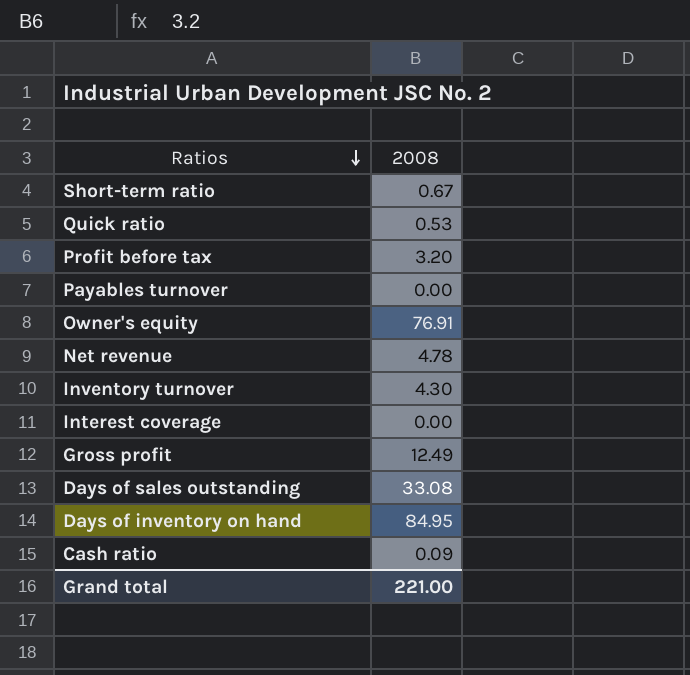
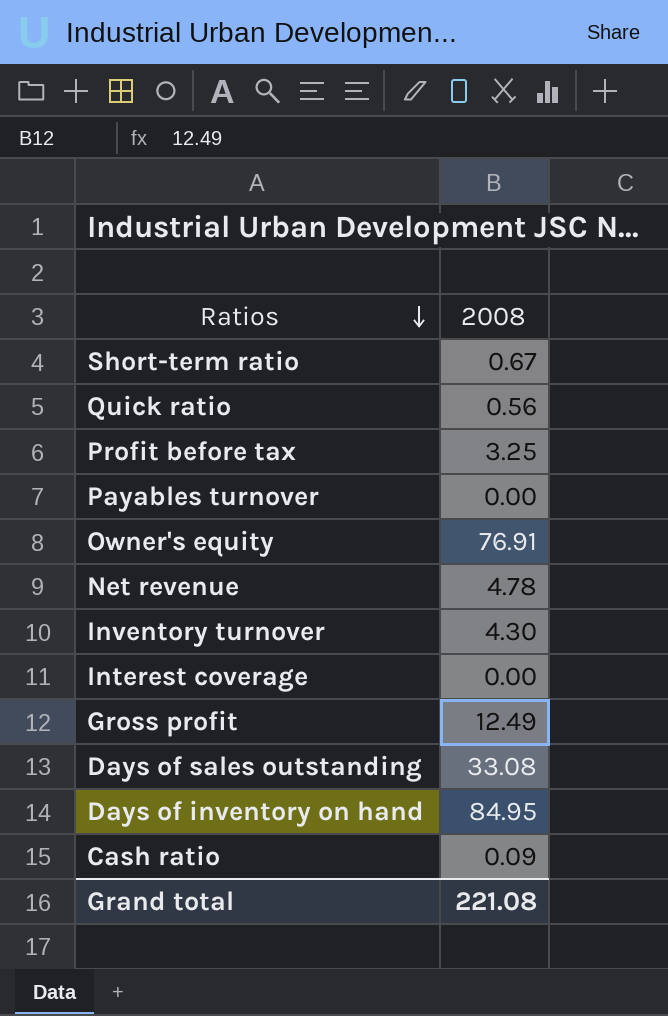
Quick ratio | 2008: 0.53 -> 0.56
Profit before tax | 2008: 3.20 -> 3.25
Grand total | 2008: 221.00 -> 221.08

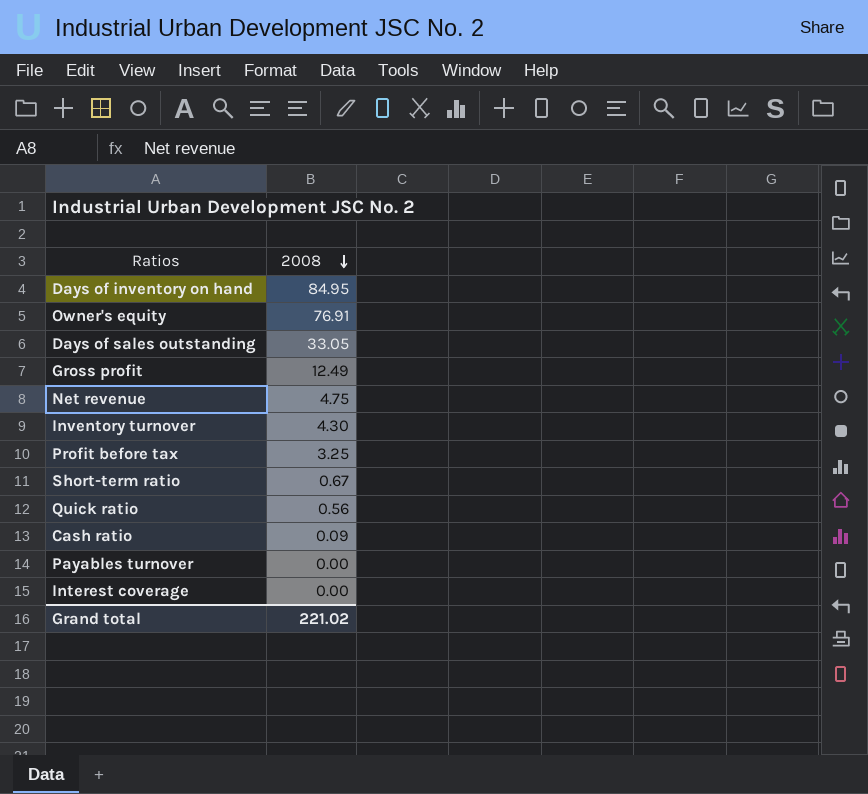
row order: Ratios descending -> 2008 descending
Days of sales outstanding | 2008: 33.08 -> 33.05
Net revenue | 2008: 4.78 -> 4.75
Grand total | 2008: 221.08 -> 221.02

